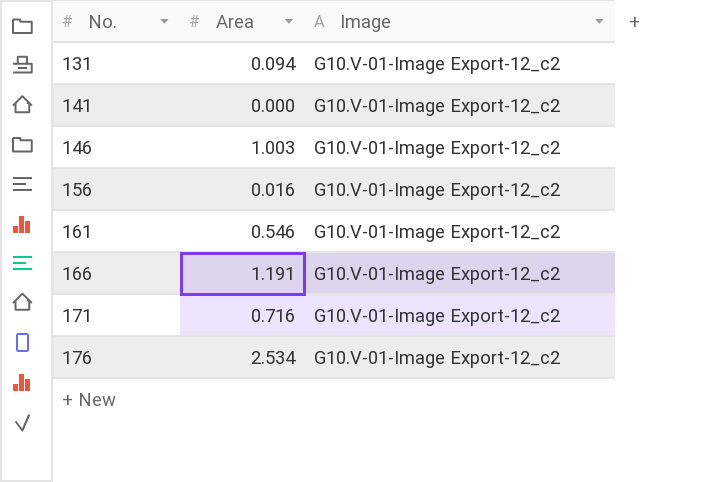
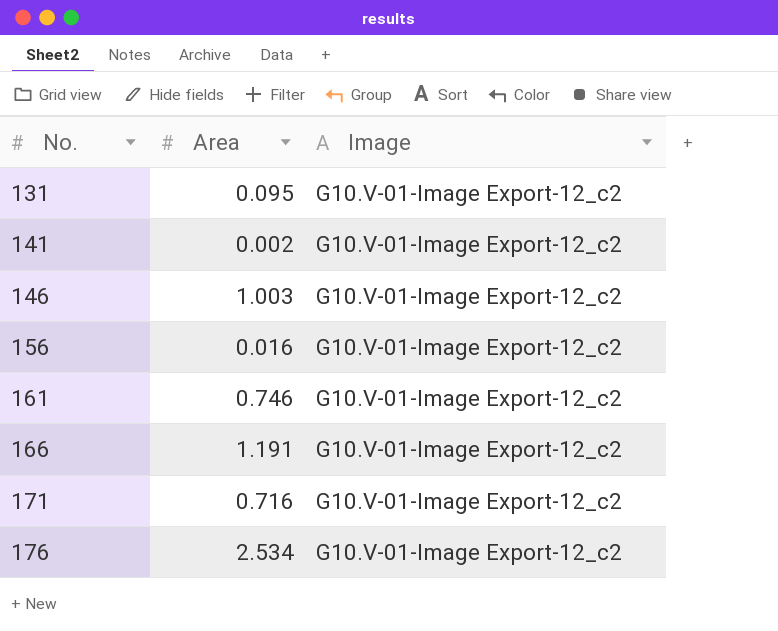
131 | Area: 0.094 -> 0.095
141 | Area: 0.000 -> 0.002
161 | Area: 0.546 -> 0.746

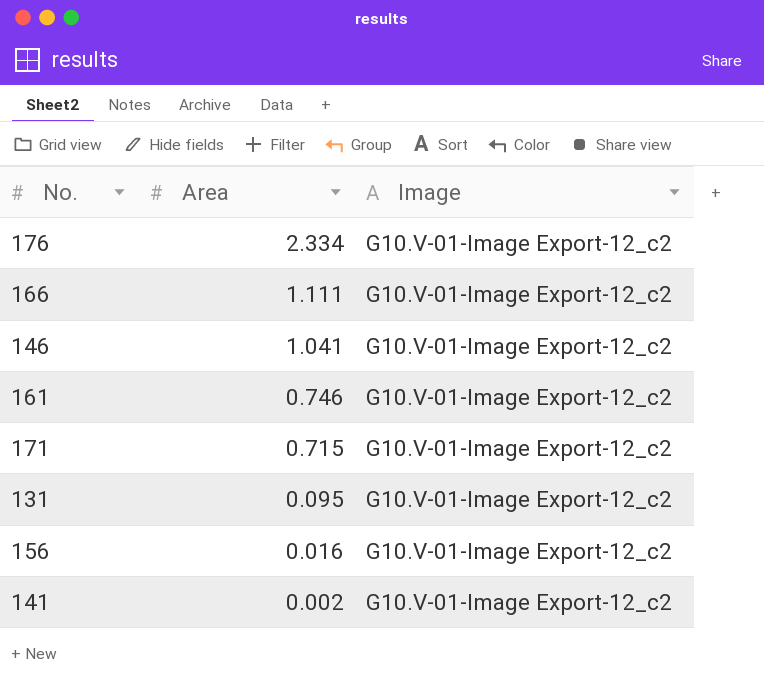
row order: No. ascending -> Area descending
176 | Area: 2.534 -> 2.334
166 | Area: 1.191 -> 1.111
146 | Area: 1.003 -> 1.041
171 | Area: 0.716 -> 0.715

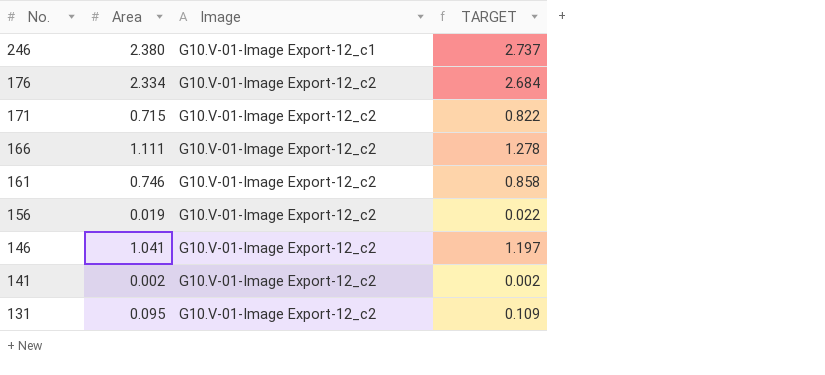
row order: Area descending -> No. descending
column TARGET | formula: none -> [Area] * 1.15
row 246: none -> 2.380 | G10.V-01-Image Export-12_c1 | 2.737
156 | Area: 0.016 -> 0.019

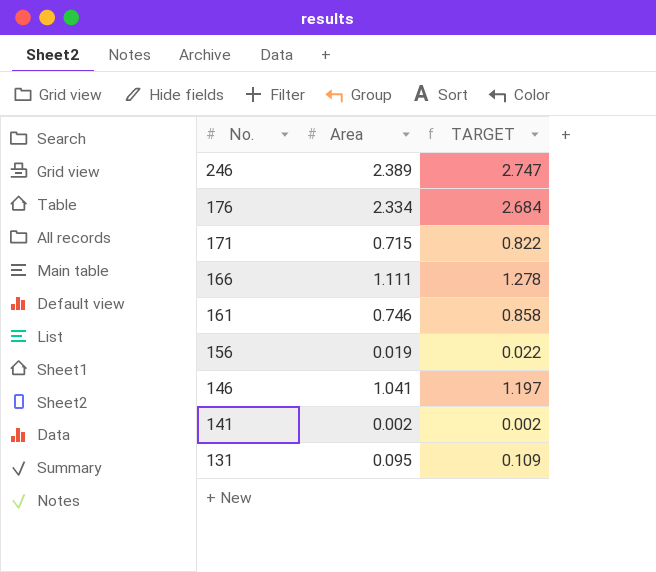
column Image | position: 3 -> none
246 | Area: 2.380 -> 2.389
246 | TARGET: 2.737 -> 2.747

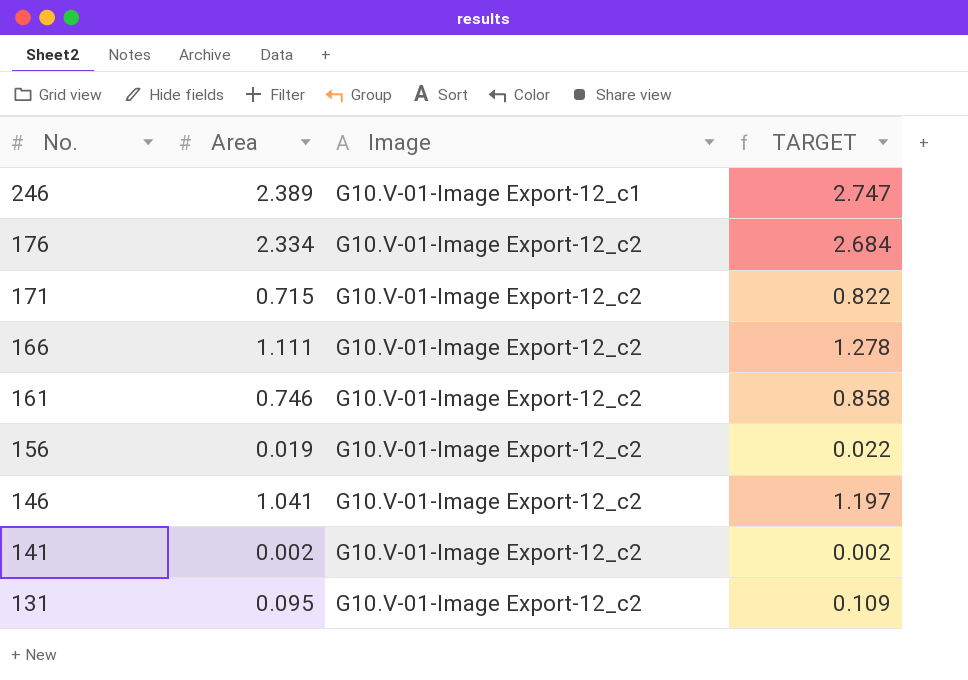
column Image | position: none -> 3

